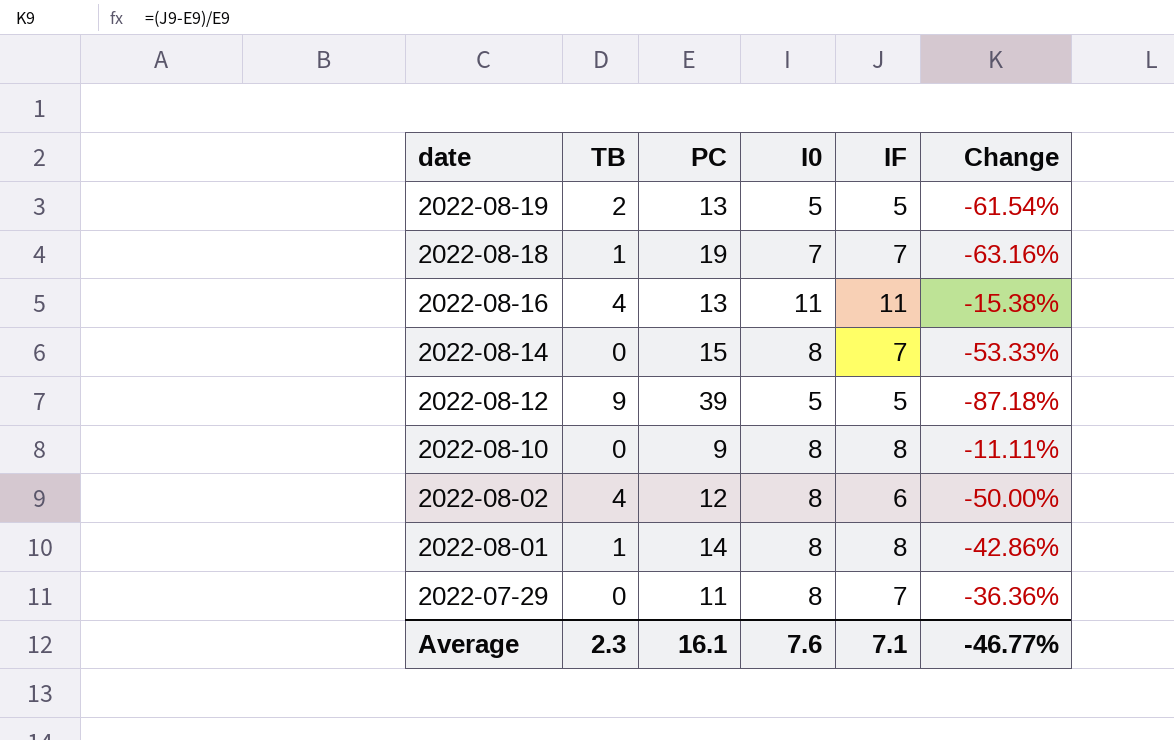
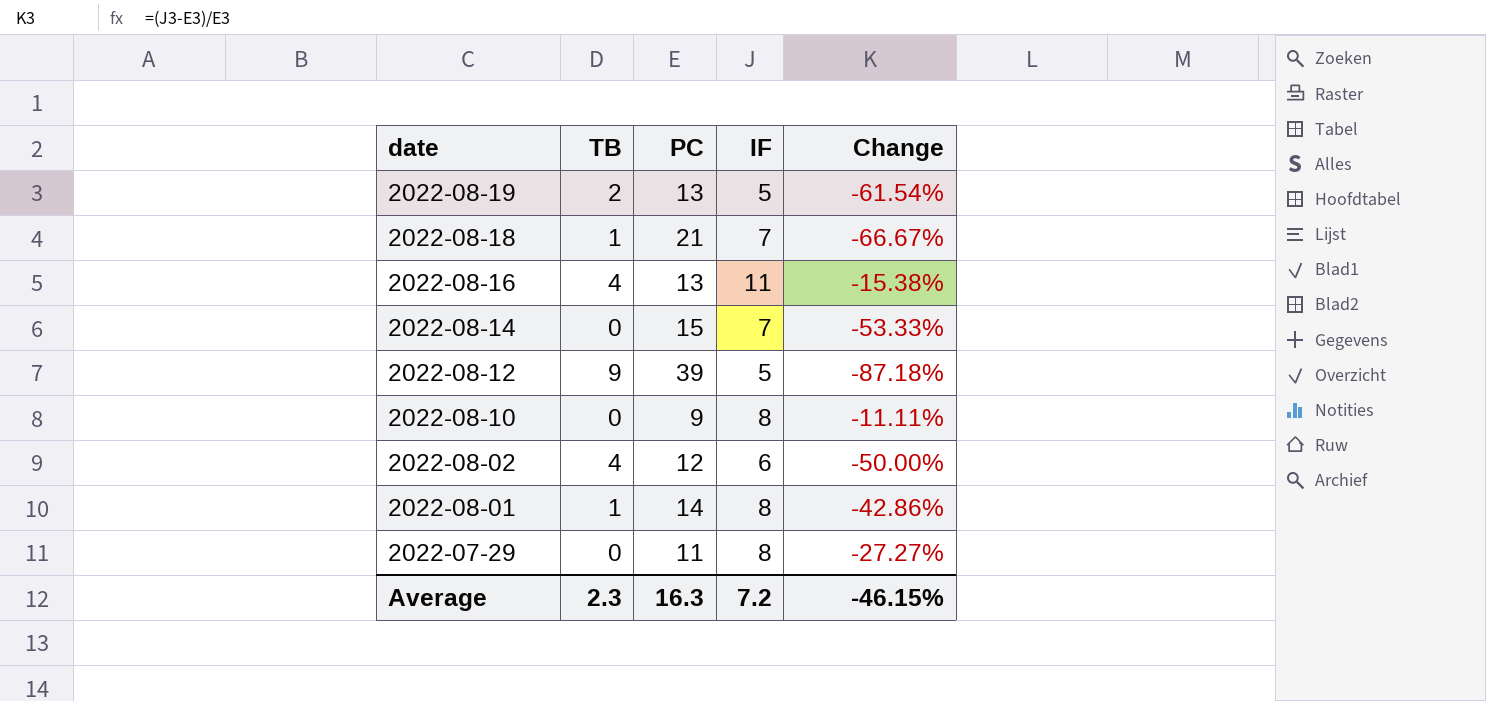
column I0 | position: 4 -> none
2022-08-18 | PC: 19 -> 21
2022-08-18 | Change: -63.16% -> -66.67%
2022-07-29 | IF: 7 -> 8
2022-07-29 | Change: -36.36% -> -27.27%
Average | PC: 16.1 -> 16.3
Average | IF: 7.1 -> 7.2
Average | Change: -46.77% -> -46.15%

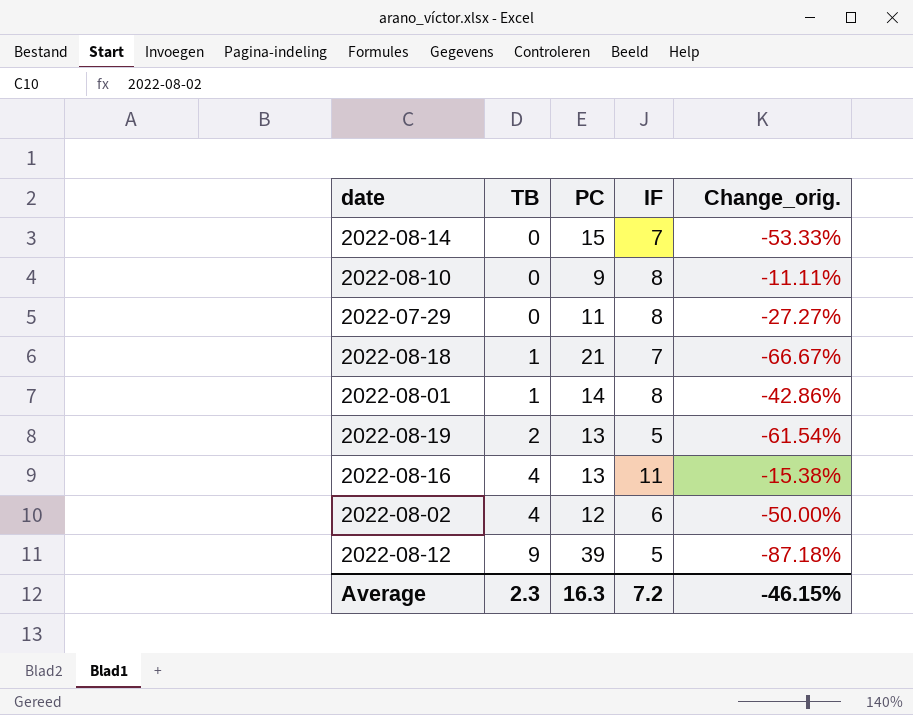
row order: date descending -> TB ascending
column name: Change -> Change_orig.

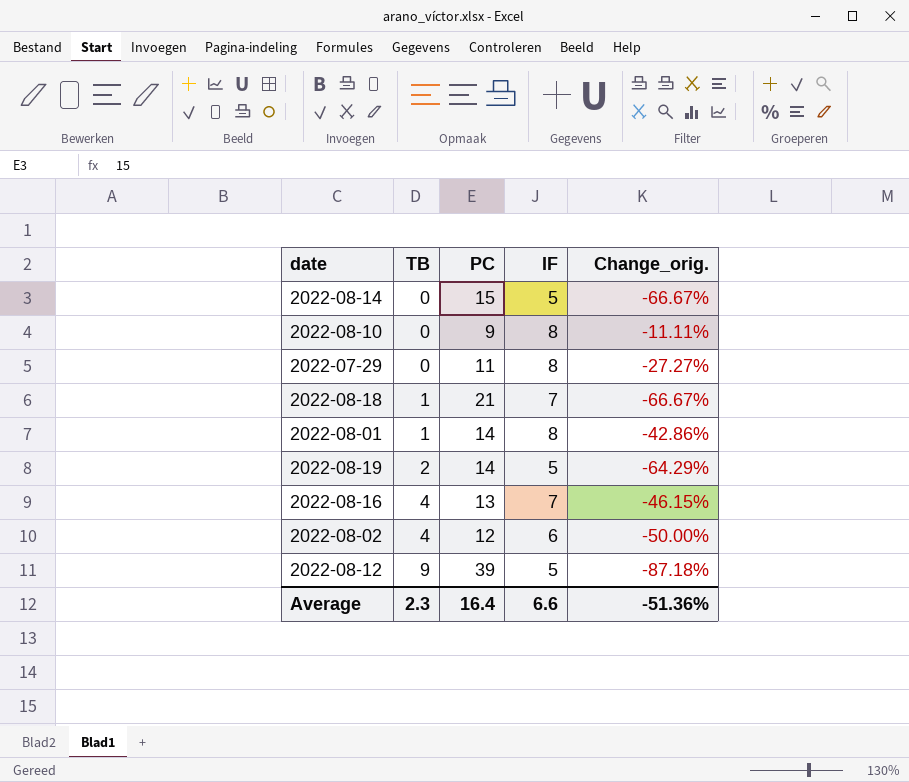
2022-08-14 | IF: 7 -> 5
2022-08-14 | Change_orig.: -53.33% -> -66.67%
2022-08-19 | PC: 13 -> 14
2022-08-19 | Change_orig.: -61.54% -> -64.29%
2022-08-16 | IF: 11 -> 7
2022-08-16 | Change_orig.: -15.38% -> -46.15%
Average | PC: 16.3 -> 16.4
Average | IF: 7.2 -> 6.6
Average | Change_orig.: -46.15% -> -51.36%

